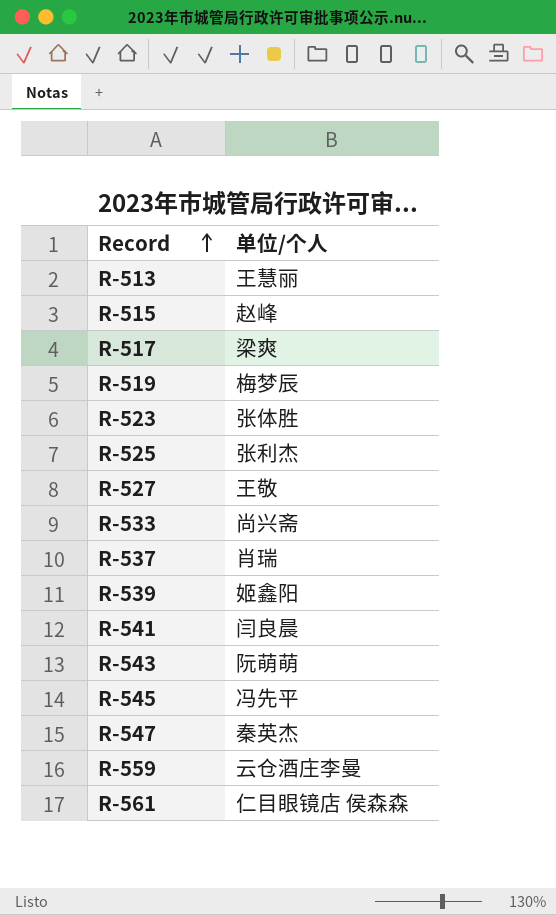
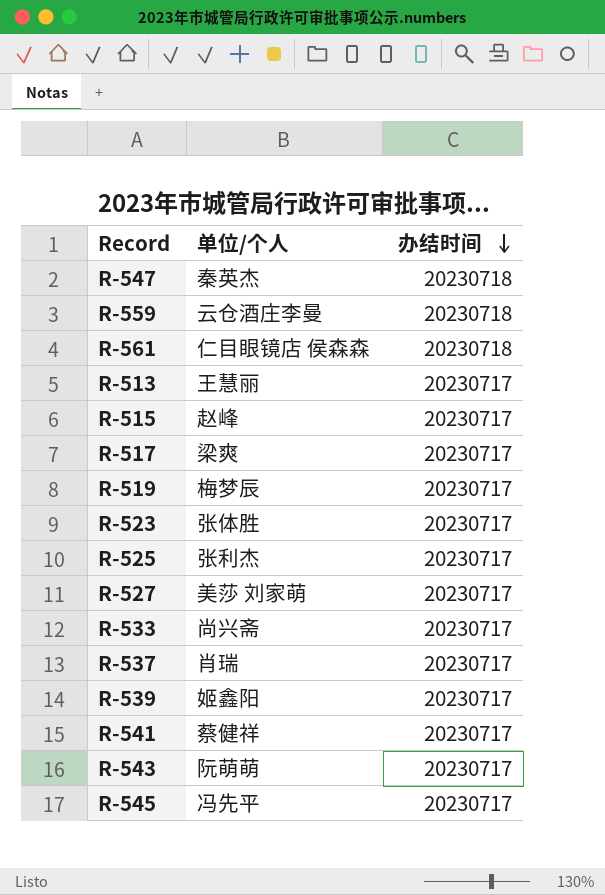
row order: Record ascending -> 办结时间 descending
column 办结时间 | position: none -> 3
R-527 | 单位/个人: 王敬 -> 美莎 刘家萌
R-541 | 单位/个人: 闫良晨 -> 蔡健祥

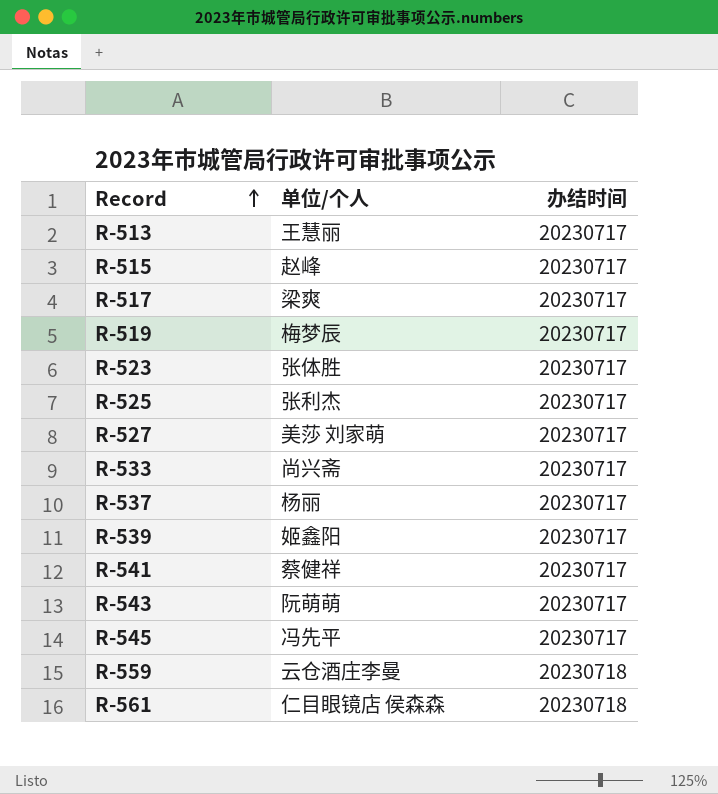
row order: 办结时间 descending -> Record ascending
row R-547: 秦英杰 | 20230718 -> none
R-537 | 单位/个人: 肖瑞 -> 杨丽

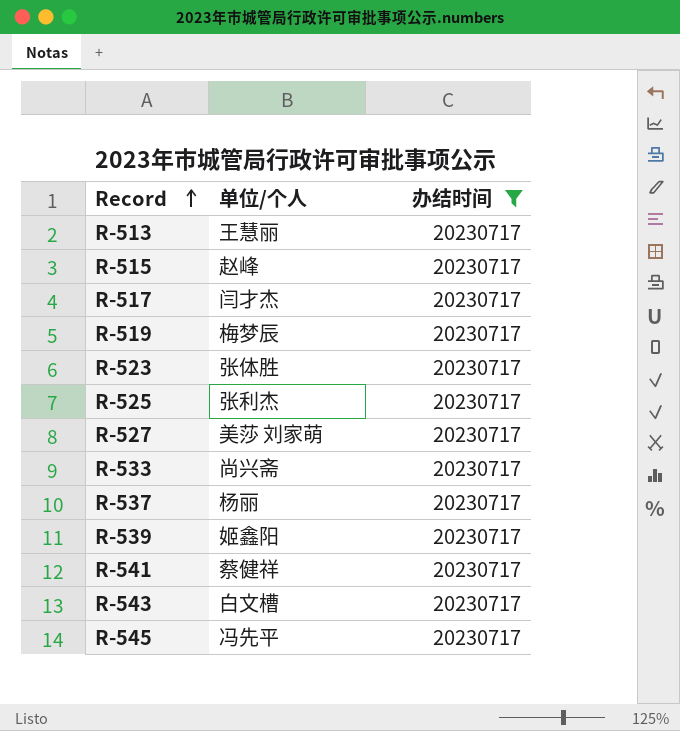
filter: none -> 办结时间 = 20230717
R-517 | 单位/个人: 梁爽 -> 闫才杰
R-543 | 单位/个人: 阮萌萌 -> 白文槽

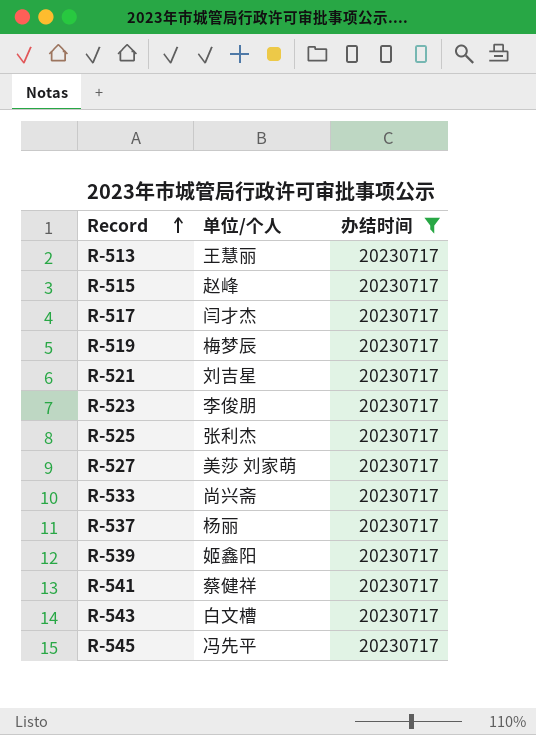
row R-521: none -> 刘吉星 | 20230717
R-523 | 单位/个人: 张体胜 -> 李俊朋

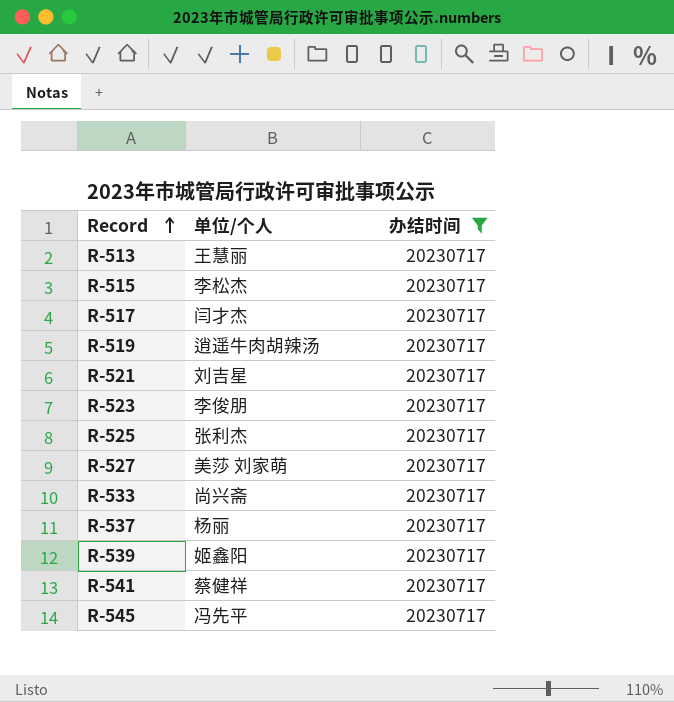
row R-543: 白文槽 | 20230717 -> none
R-515 | 单位/个人: 赵峰 -> 李松杰
R-519 | 单位/个人: 梅梦辰 -> 逍遥牛肉胡辣汤

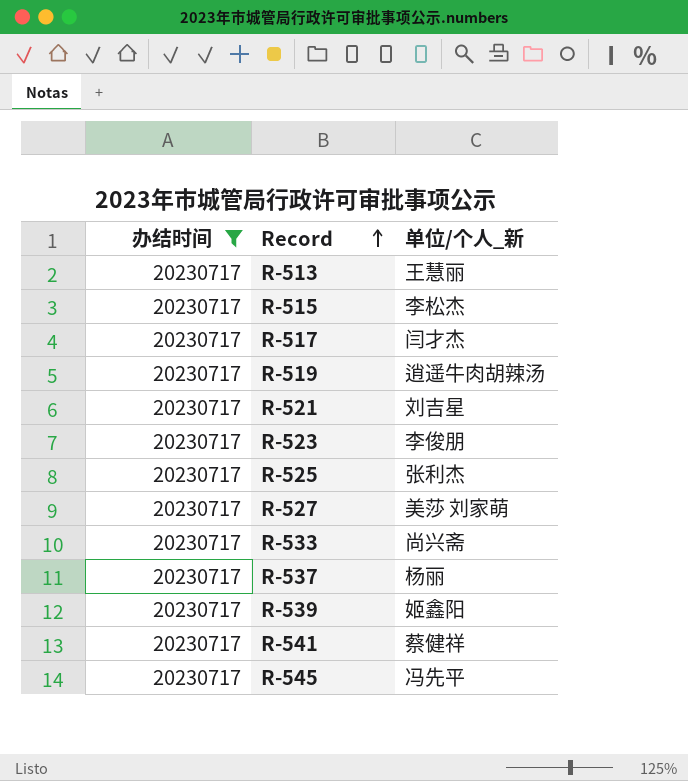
column 办结时间 | position: 3 -> 1
column name: 单位/个人 -> 单位/个人_新

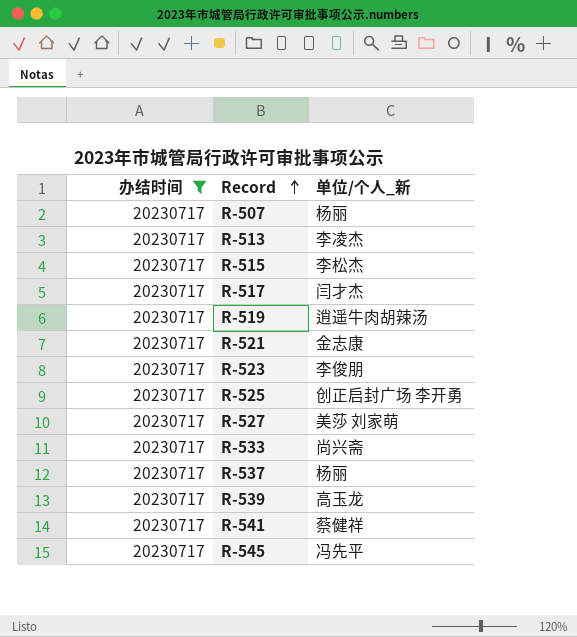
row R-507: none -> 20230717 | 杨丽
R-513 | 单位/个人_新: 王慧丽 -> 李凌杰
R-521 | 单位/个人_新: 刘吉星 -> 金志康
R-525 | 单位/个人_新: 张利杰 -> 创正启封广场 李开勇
R-539 | 单位/个人_新: 姬鑫阳 -> 高玉龙

